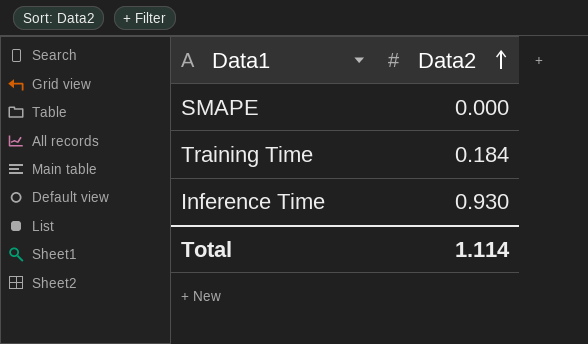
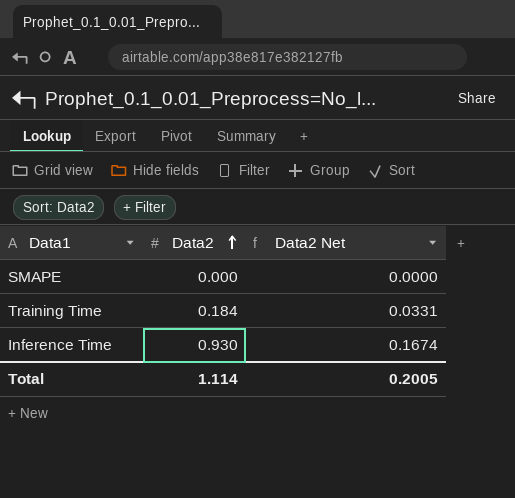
column Data2 Net | formula: none -> [Data2] * 0.18

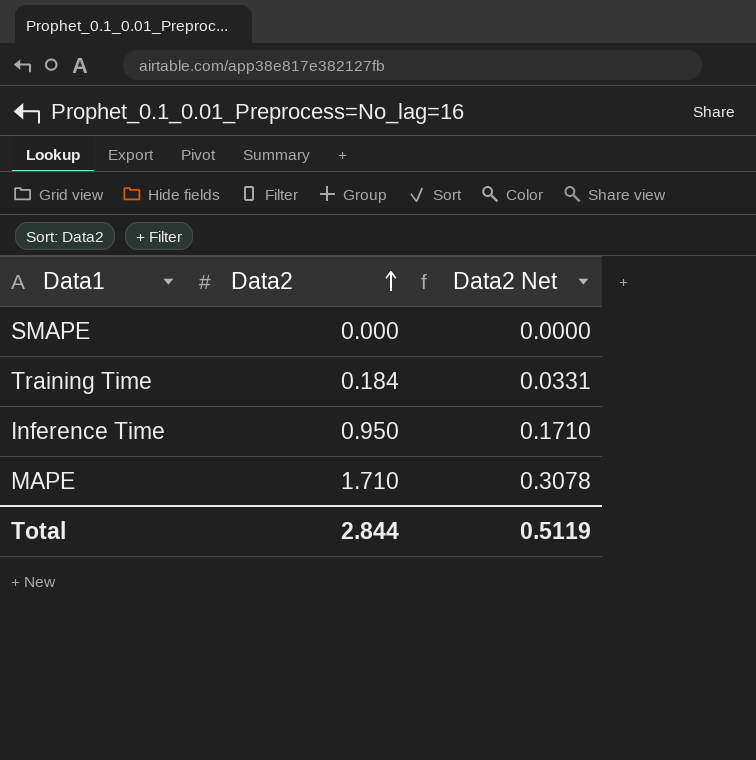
Inference Time | Data2: 0.930 -> 0.950
Inference Time | Data2 Net: 0.1674 -> 0.1710
row MAPE: none -> 1.710 | 0.3078
Total | Data2: 1.114 -> 2.844
Total | Data2 Net: 0.2005 -> 0.5119

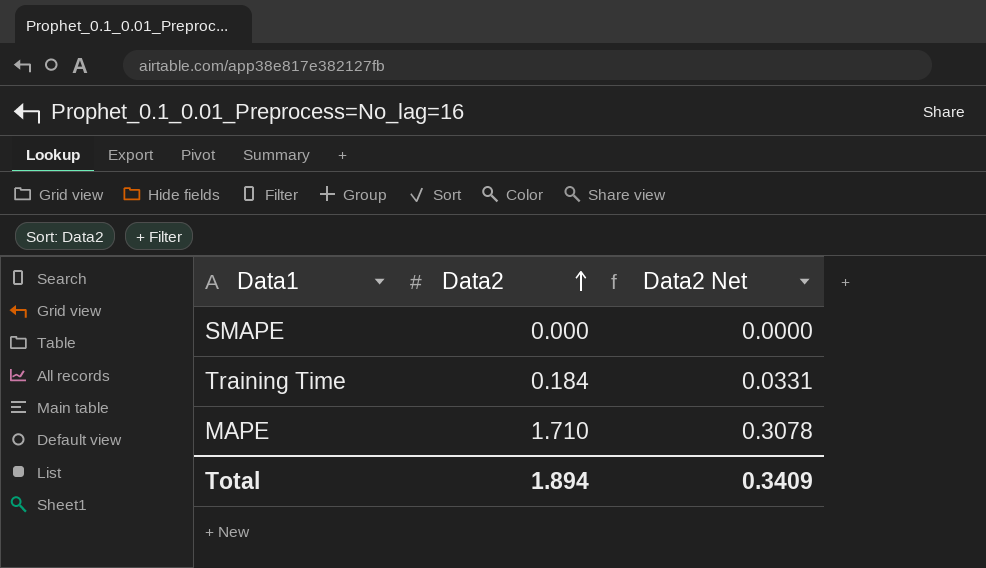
row Inference Time: 0.950 | 0.1710 -> none
Total | Data2: 2.844 -> 1.894
Total | Data2 Net: 0.5119 -> 0.3409

